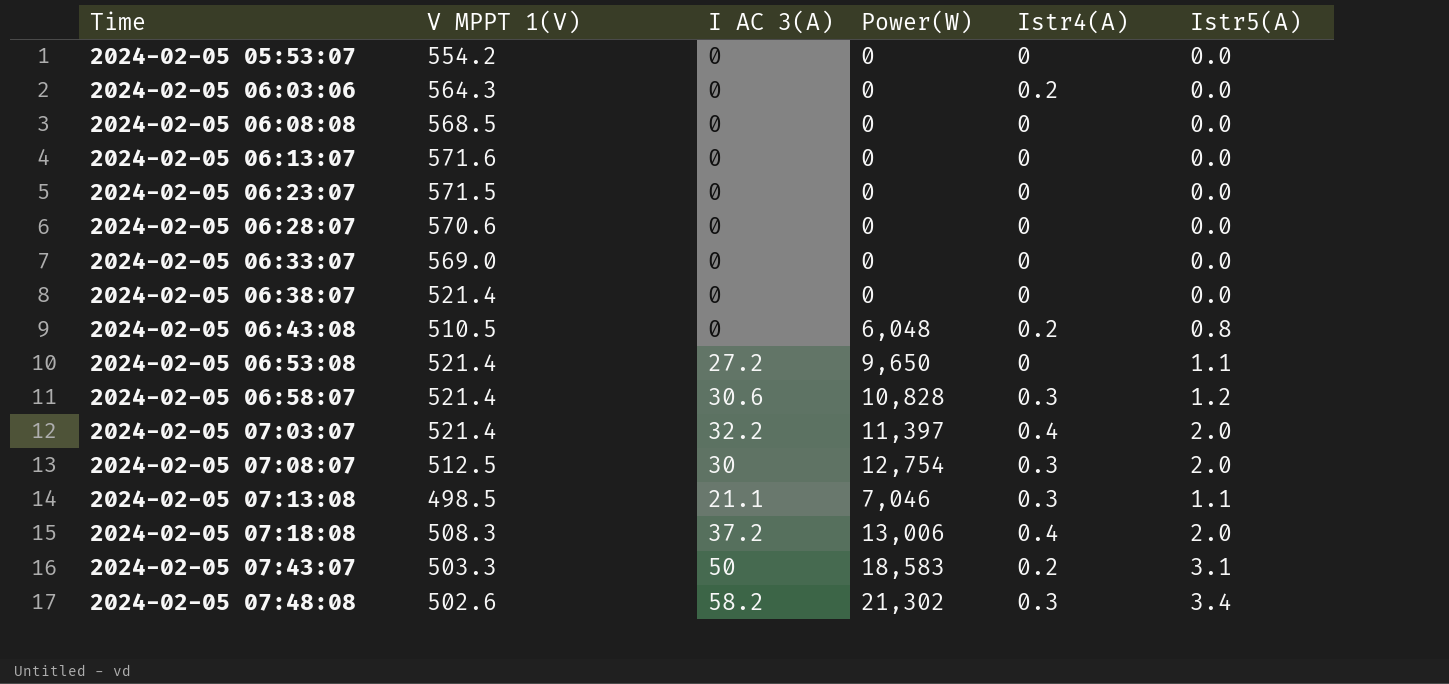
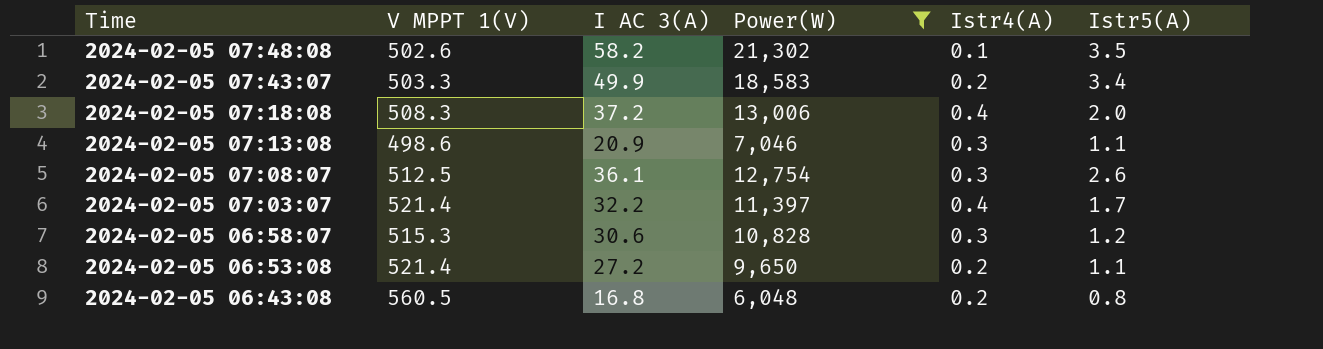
filter: none -> Power(W) != 0
row order: Time ascending -> Time descending
2024-02-05 07:48:08 | Istr4(A): 0.3 -> 0.1
2024-02-05 07:48:08 | Istr5(A): 3.4 -> 3.5
2024-02-05 07:43:07 | I AC 3(A): 50 -> 49.9
2024-02-05 07:43:07 | Istr5(A): 3.1 -> 3.4
2024-02-05 07:13:08 | V MPPT 1(V): 498.5 -> 498.6
2024-02-05 07:13:08 | I AC 3(A): 21.1 -> 20.9
2024-02-05 07:08:07 | I AC 3(A): 30 -> 36.1
2024-02-05 07:08:07 | Istr5(A): 2.0 -> 2.6
2024-02-05 07:03:07 | Istr5(A): 2.0 -> 1.7
2024-02-05 06:58:07 | V MPPT 1(V): 521.4 -> 515.3
2024-02-05 06:53:08 | Istr4(A): 0 -> 0.2
2024-02-05 06:43:08 | V MPPT 1(V): 510.5 -> 560.5
2024-02-05 06:43:08 | I AC 3(A): 0 -> 16.8

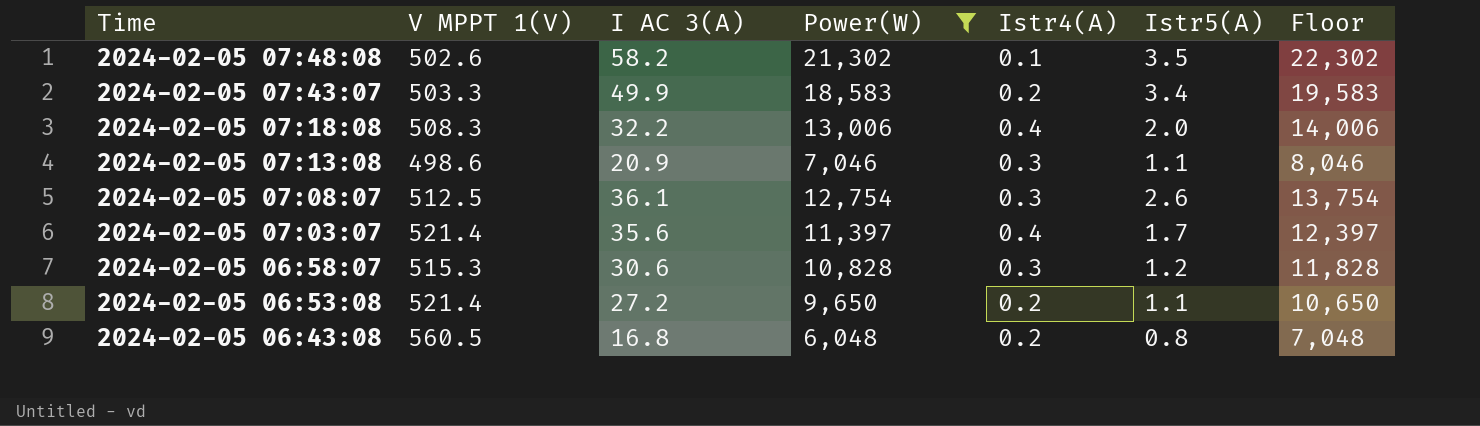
column Floor | formula: none -> [Power(W)] + 1000
2024-02-05 07:18:08 | I AC 3(A): 37.2 -> 32.2
2024-02-05 07:03:07 | I AC 3(A): 32.2 -> 35.6

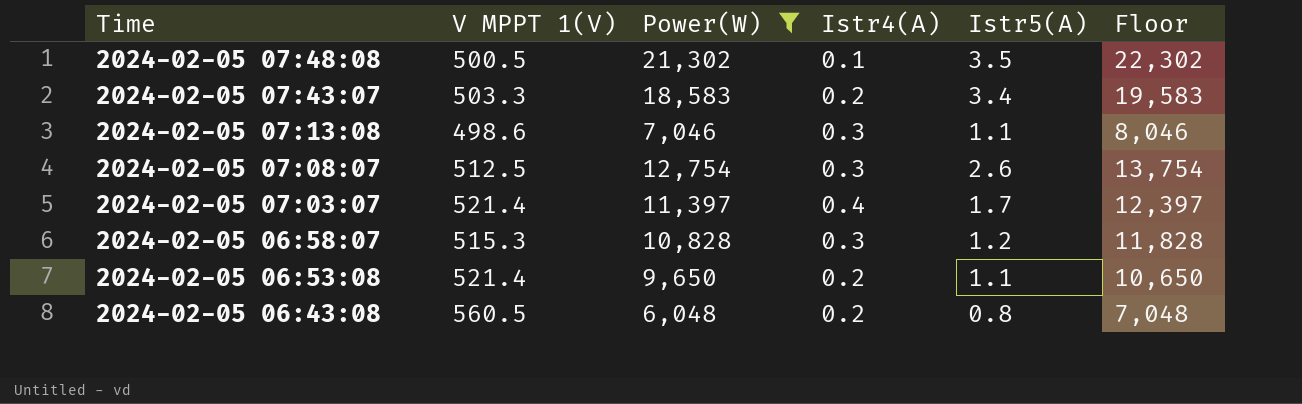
column I AC 3(A) | position: 3 -> none
row 2024-02-05 07:18:08: 508.3 | 32.2 | 13,006 | 0.4 | 2.0 | 14,006 -> none
2024-02-05 07:48:08 | V MPPT 1(V): 502.6 -> 500.5

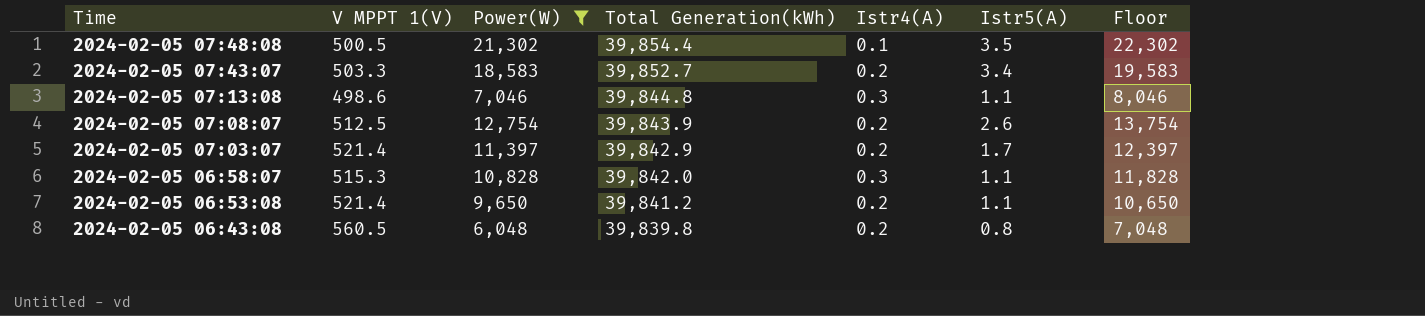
column Total Generation(kWh) | position: none -> 4
2024-02-05 07:08:07 | Istr4(A): 0.3 -> 0.2
2024-02-05 07:03:07 | Istr4(A): 0.4 -> 0.2
2024-02-05 06:58:07 | Istr5(A): 1.2 -> 1.1

